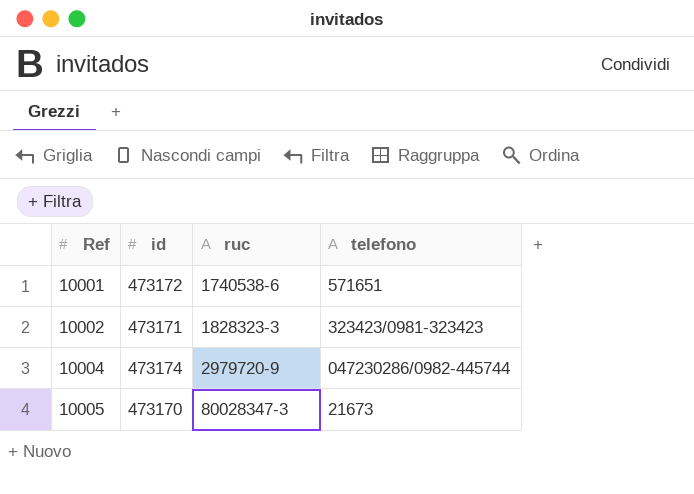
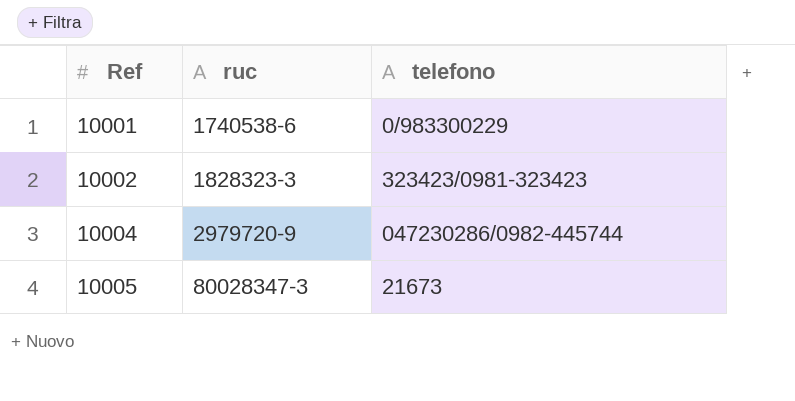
column id | position: 2 -> none
10001 | telefono: 571651 -> 0/983300229

